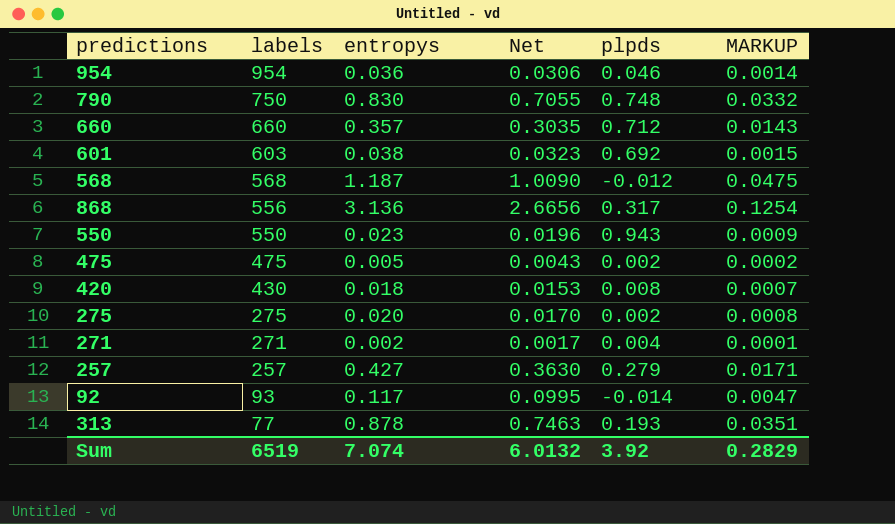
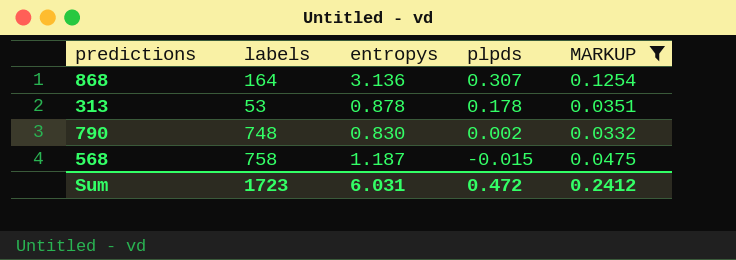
filter: none -> MARKUP >= 0.0332
row order: labels descending -> plpds descending
column Net | formula: [entropys] * 0.85 -> none
868 | labels: 556 -> 164
868 | plpds: 0.317 -> 0.307
313 | labels: 77 -> 53
313 | plpds: 0.193 -> 0.178
790 | labels: 750 -> 748
790 | plpds: 0.748 -> 0.002
568 | labels: 568 -> 758
568 | plpds: -0.012 -> -0.015
Sum | labels: 6519 -> 1723
Sum | entropys: 7.074 -> 6.031
Sum | plpds: 3.92 -> 0.472
Sum | MARKUP: 0.2829 -> 0.2412

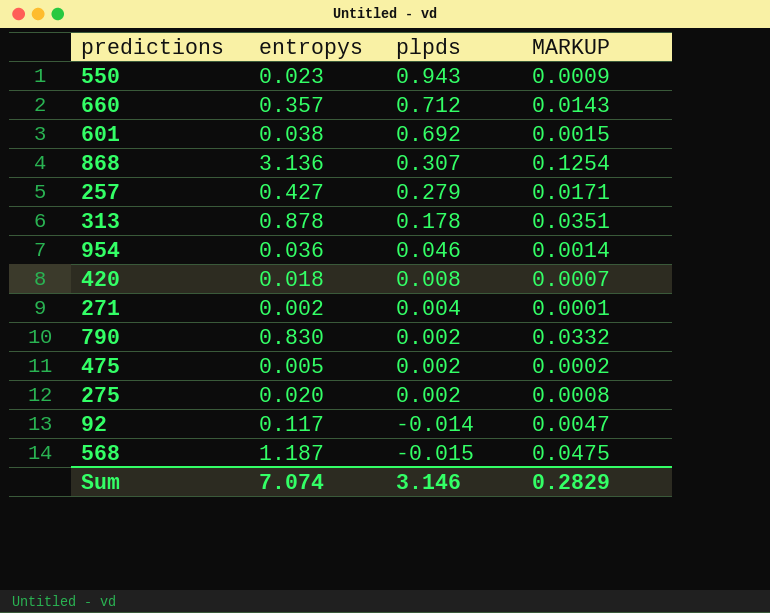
filter: MARKUP >= 0.0332 -> none
column labels | position: 2 -> none
Sum | entropys: 6.031 -> 7.074
Sum | plpds: 0.472 -> 3.146
Sum | MARKUP: 0.2412 -> 0.2829

